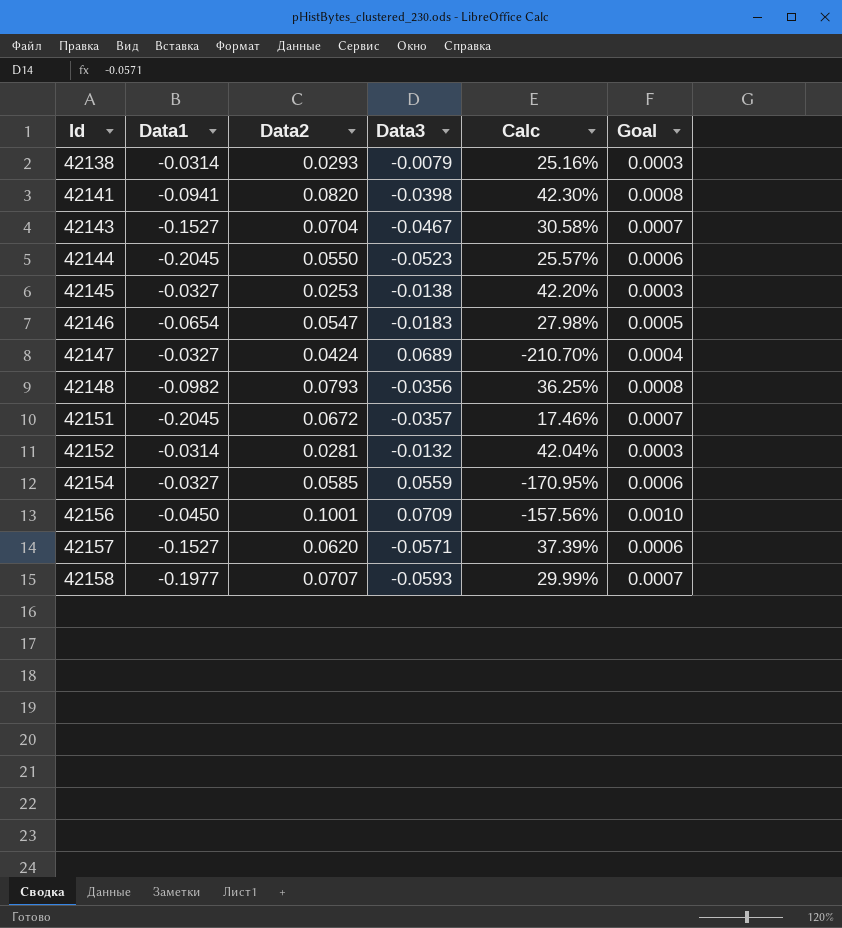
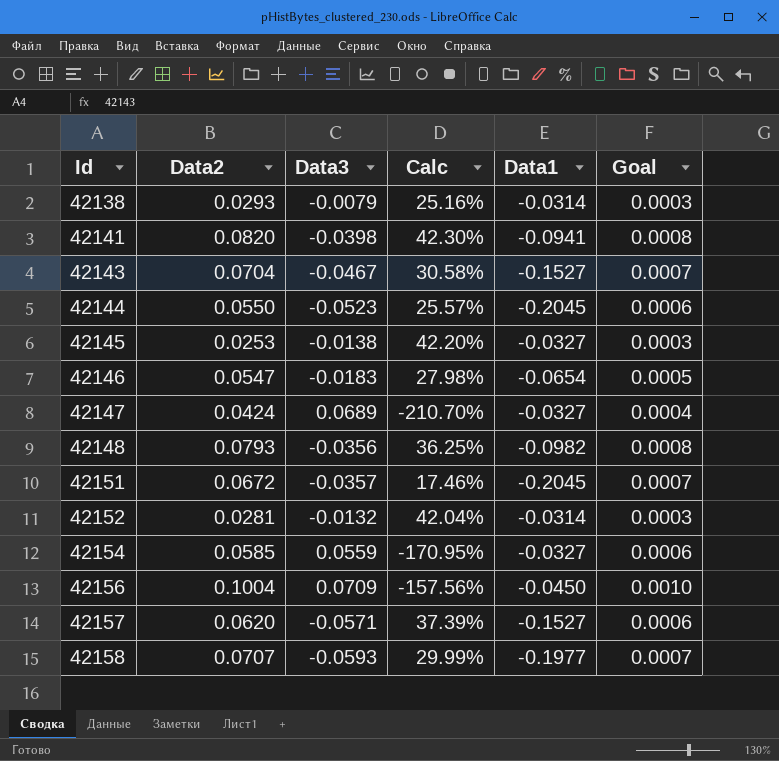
column Data1 | position: 2 -> 5
42156 | Data2: 0.1001 -> 0.1004

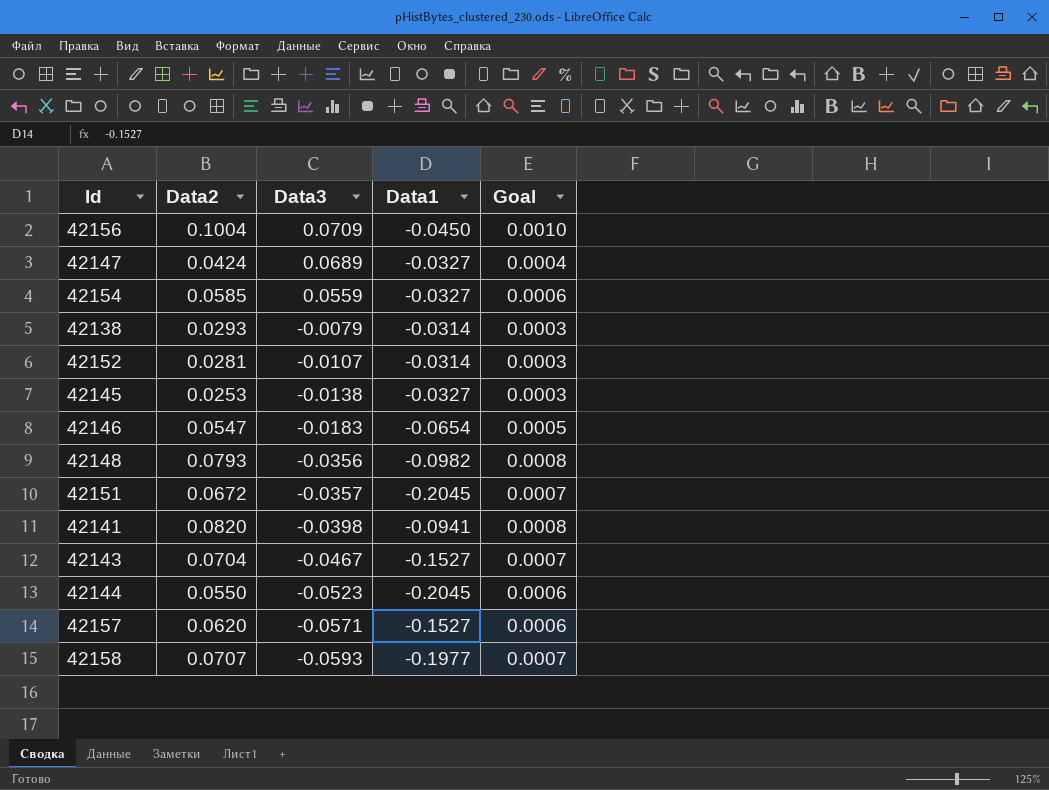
row order: Id ascending -> Data3 descending
column Calc | formula: [Data3] / [Data1] -> none
42152 | Data3: -0.0132 -> -0.0107

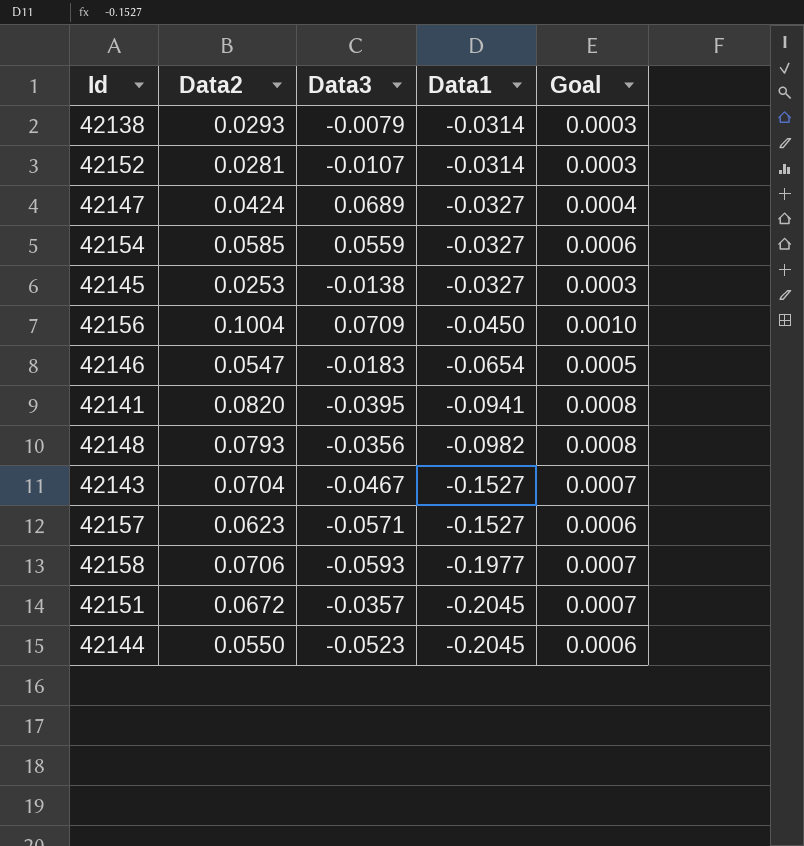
row order: Data3 descending -> Data1 descending
42141 | Data3: -0.0398 -> -0.0395
42157 | Data2: 0.0620 -> 0.0623
42158 | Data2: 0.0707 -> 0.0706

